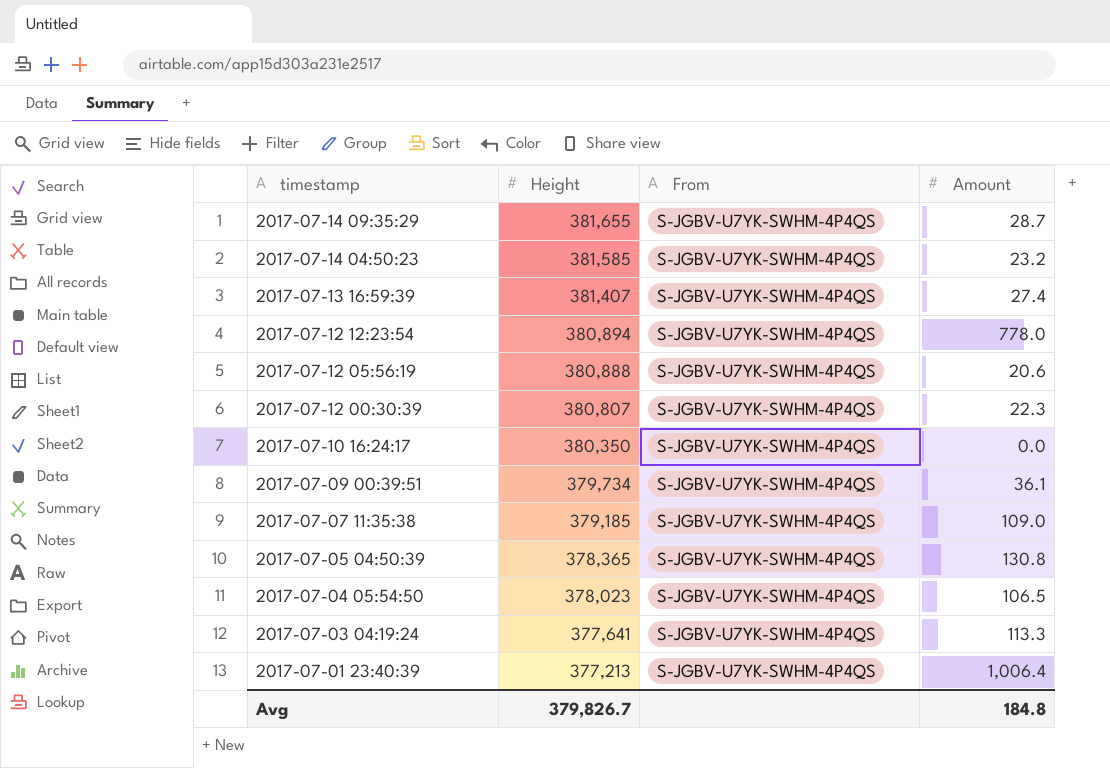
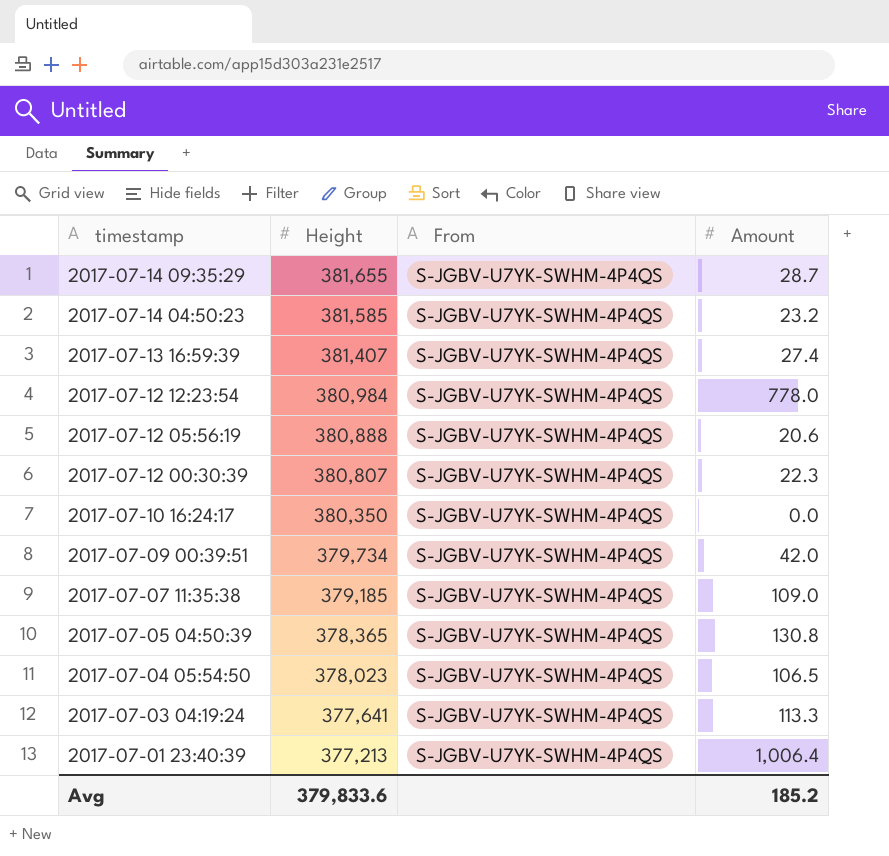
2017-07-12 12:23:54 | Height: 380,894 -> 380,984
2017-07-09 00:39:51 | Amount: 36.1 -> 42.0
Avg | Height: 379,826.7 -> 379,833.6
Avg | Amount: 184.8 -> 185.2

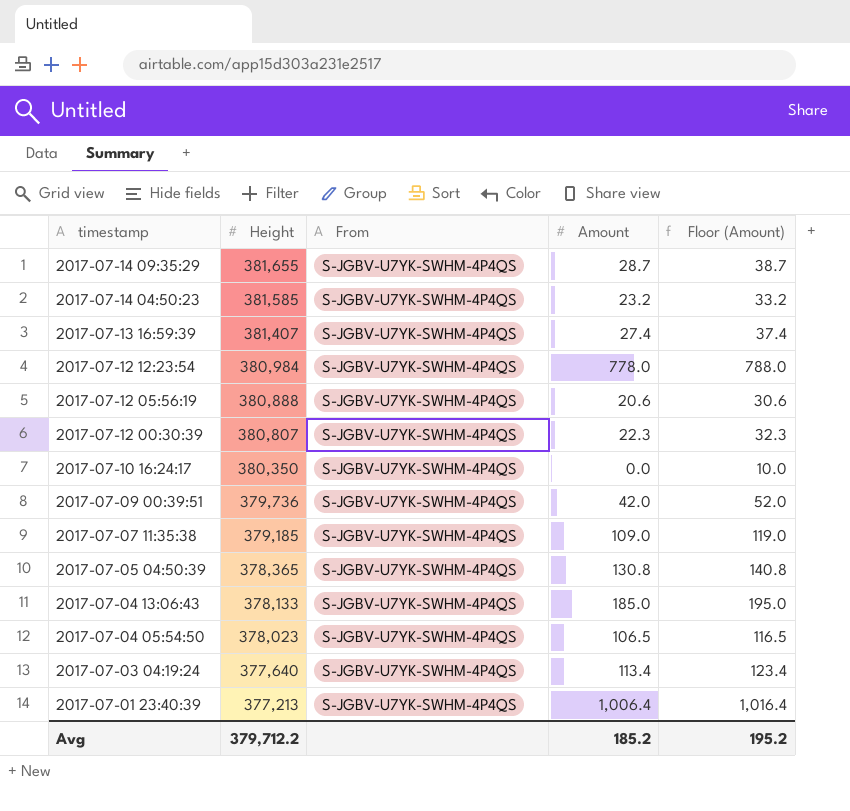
column Floor (Amount) | formula: none -> [Amount] + 10
2017-07-09 00:39:51 | Height: 379,734 -> 379,736
row 2017-07-04 13:06:43: none -> 378,133 | S-JGBV-U7YK-SWHM-4P4QS | 185.0 | 195.0
2017-07-03 04:19:24 | Height: 377,641 -> 377,640
2017-07-03 04:19:24 | Amount: 113.3 -> 113.4
Avg | Height: 379,833.6 -> 379,712.2

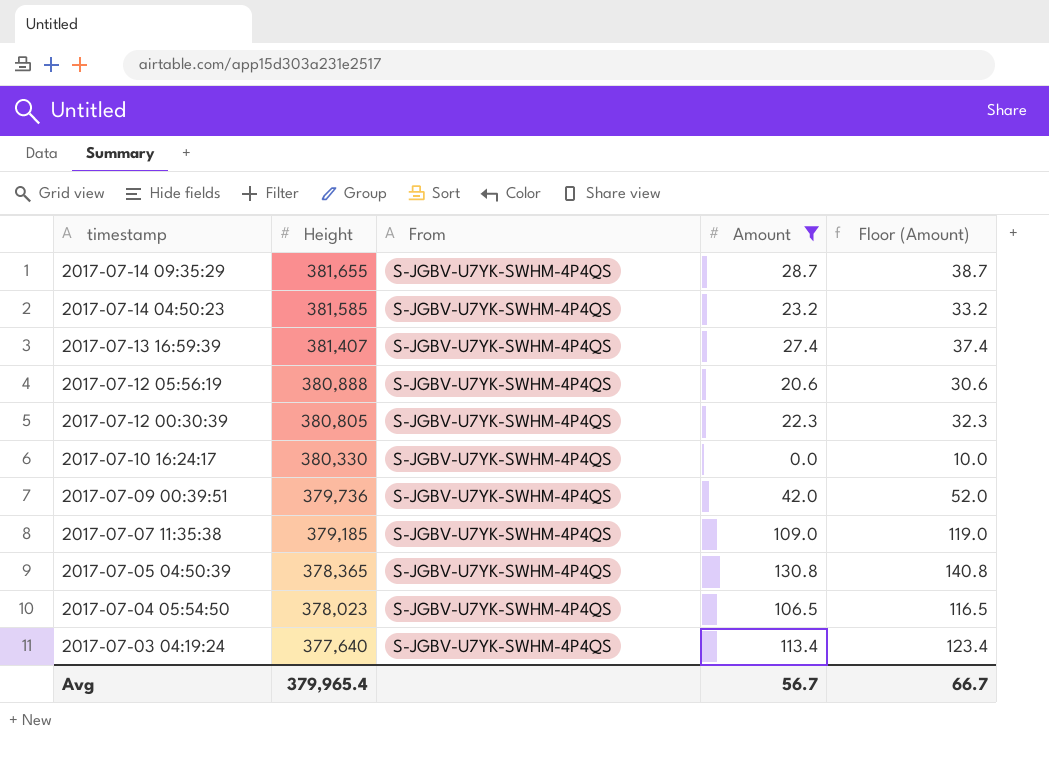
filter: none -> Amount <= 130.8
2017-07-12 00:30:39 | Height: 380,807 -> 380,805
2017-07-10 16:24:17 | Height: 380,350 -> 380,330
Avg | Height: 379,712.2 -> 379,965.4
Avg | Amount: 185.2 -> 56.7
Avg | Floor (Amount): 195.2 -> 66.7

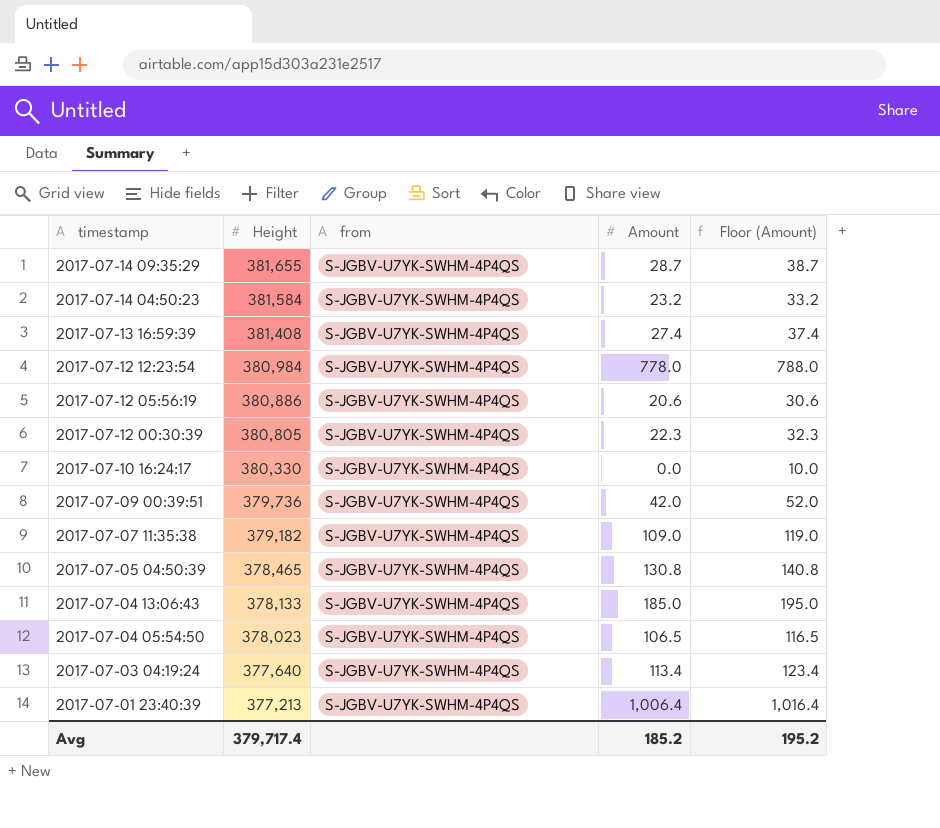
filter: Amount <= 130.8 -> none
column name: From -> from
2017-07-14 04:50:23 | Height: 381,585 -> 381,584
2017-07-13 16:59:39 | Height: 381,407 -> 381,408
2017-07-12 05:56:19 | Height: 380,888 -> 380,886
2017-07-07 11:35:38 | Height: 379,185 -> 379,182
2017-07-05 04:50:39 | Height: 378,365 -> 378,465
Avg | Height: 379,965.4 -> 379,717.4
Avg | Amount: 56.7 -> 185.2
Avg | Floor (Amount): 66.7 -> 195.2

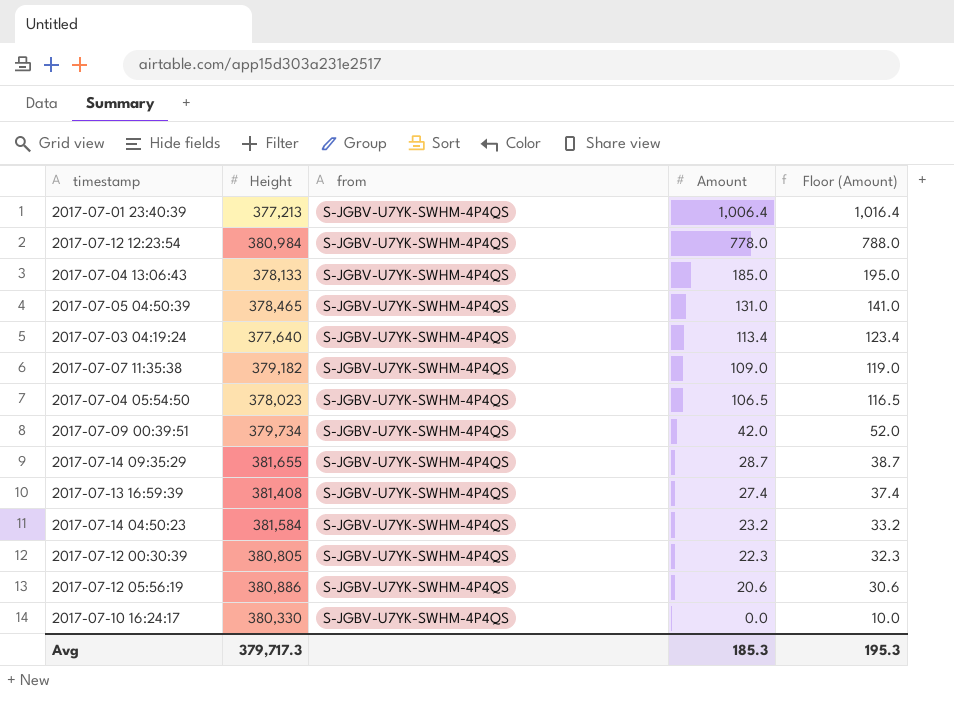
row order: timestamp descending -> Amount descending
2017-07-05 04:50:39 | Amount: 130.8 -> 131.0
2017-07-05 04:50:39 | Floor (Amount): 140.8 -> 141.0
2017-07-09 00:39:51 | Height: 379,736 -> 379,734
Avg | Height: 379,717.4 -> 379,717.3
Avg | Amount: 185.2 -> 185.3
Avg | Floor (Amount): 195.2 -> 195.3

